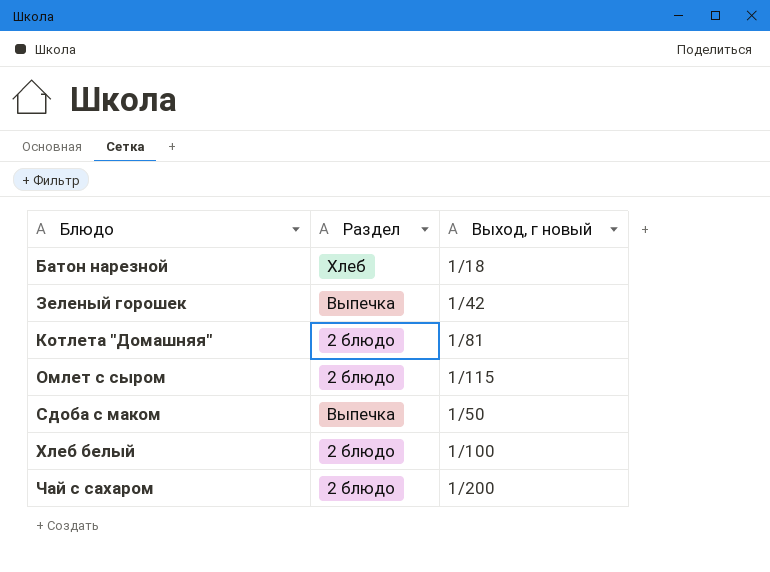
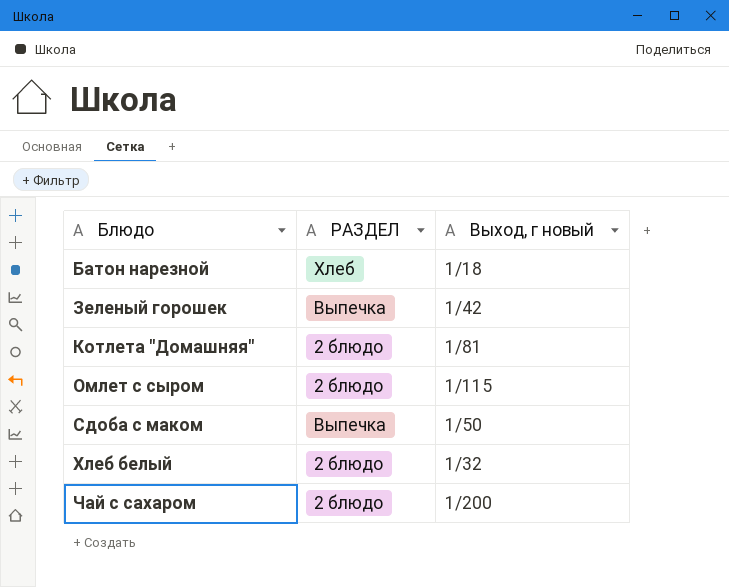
column name: Раздел -> РАЗДЕЛ
Хлеб белый | Выход, г новый: 1/100 -> 1/32

